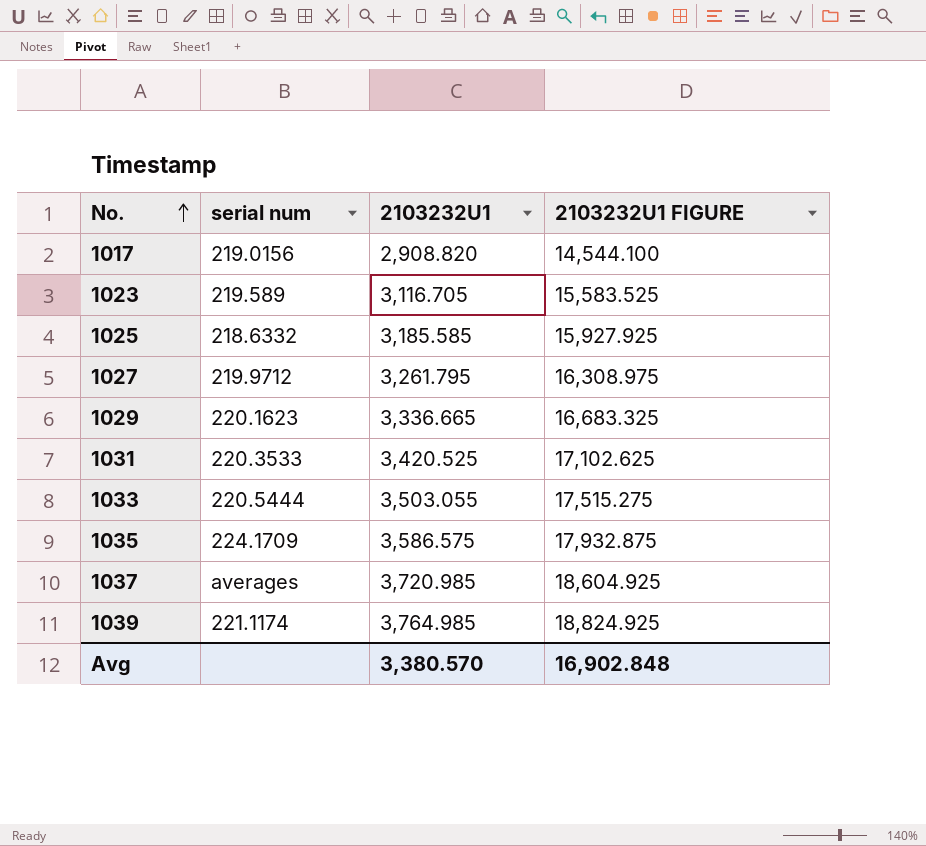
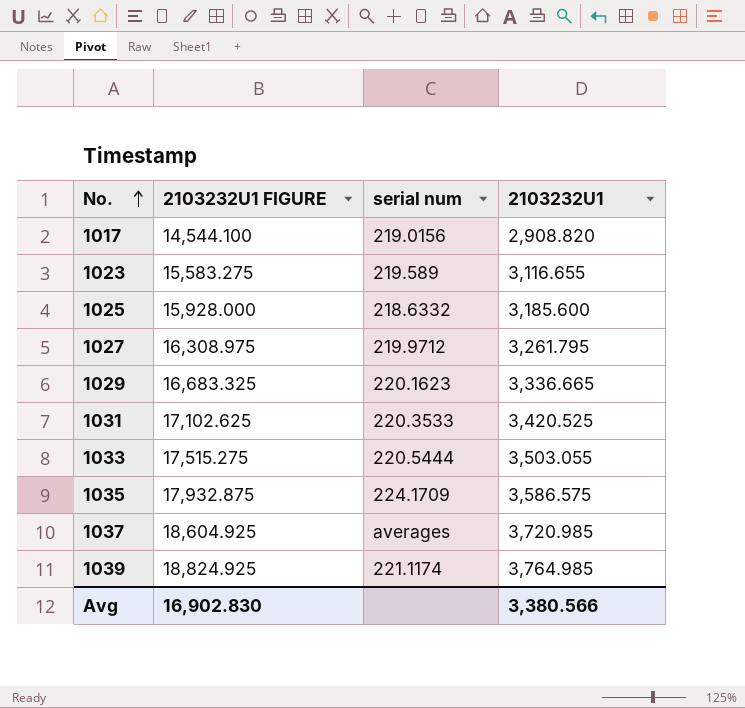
column 2103232U1 FIGURE | position: 4 -> 2
1023 | 2103232U1 FIGURE: 15,583.525 -> 15,583.275
1023 | 2103232U1: 3,116.705 -> 3,116.655
1025 | 2103232U1 FIGURE: 15,927.925 -> 15,928.000
1025 | 2103232U1: 3,185.585 -> 3,185.600
Avg | 2103232U1 FIGURE: 16,902.848 -> 16,902.830
Avg | 2103232U1: 3,380.570 -> 3,380.566

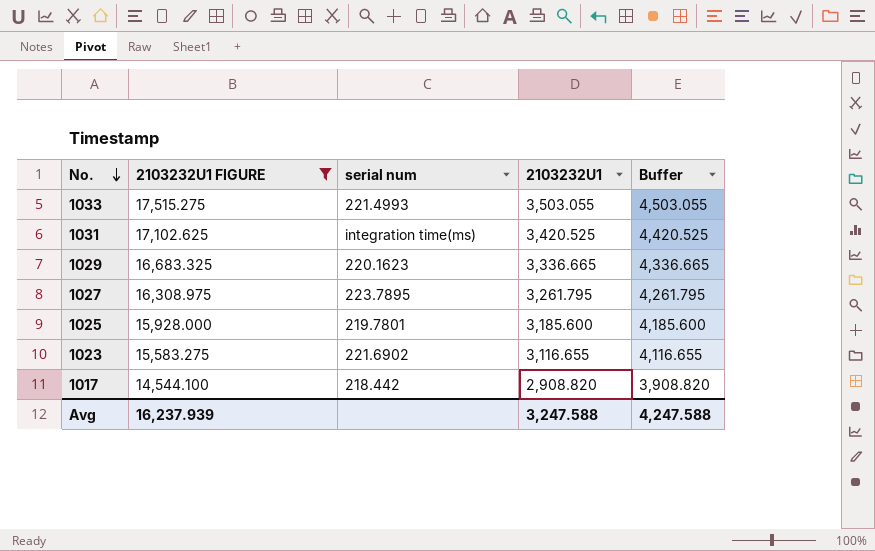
filter: none -> 2103232U1 FIGURE <= 17,515.275
row order: No. ascending -> No. descending
column Buffer | formula: none -> [2103232U1] + 1000
1033 | serial num: 220.5444 -> 221.4993
1031 | serial num: 220.3533 -> integration time(ms)
1027 | serial num: 219.9712 -> 223.7895
1025 | serial num: 218.6332 -> 219.7801
1023 | serial num: 219.589 -> 221.6902
1017 | serial num: 219.0156 -> 218.442
Avg | 2103232U1 FIGURE: 16,902.830 -> 16,237.939
Avg | 2103232U1: 3,380.566 -> 3,247.588

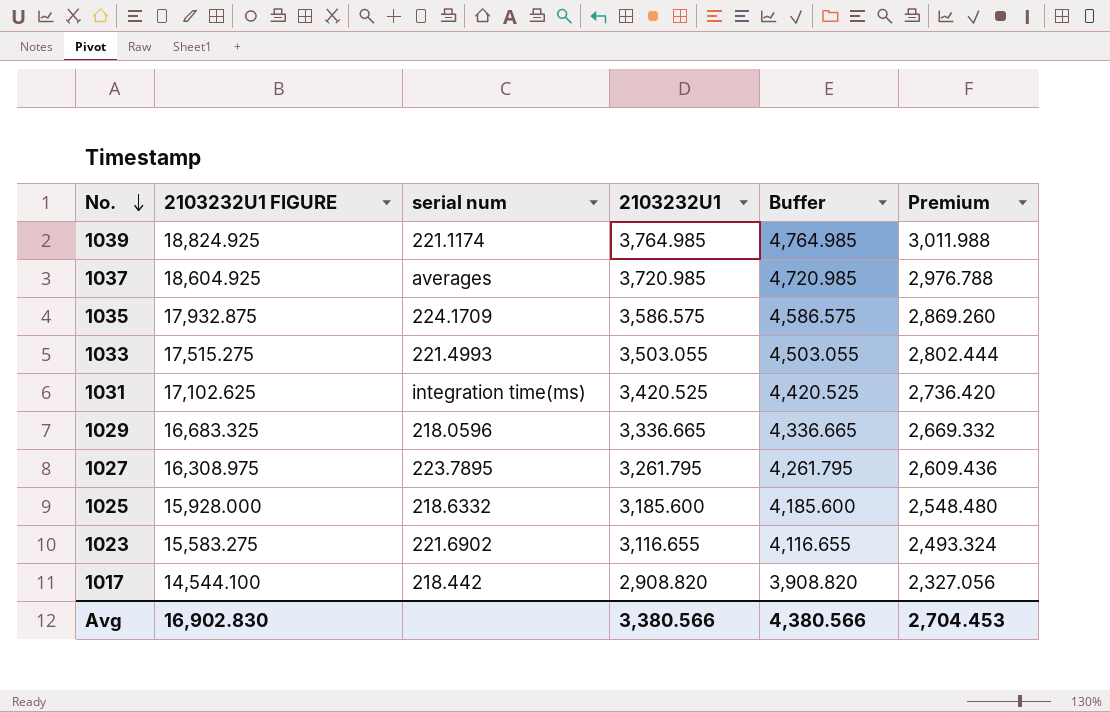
filter: 2103232U1 FIGURE <= 17,515.275 -> none
column Premium | formula: none -> [2103232U1] * 0.8
1029 | serial num: 220.1623 -> 218.0596
1025 | serial num: 219.7801 -> 218.6332
Avg | 2103232U1 FIGURE: 16,237.939 -> 16,902.830
Avg | 2103232U1: 3,247.588 -> 3,380.566
Avg | Buffer: 4,247.588 -> 4,380.566

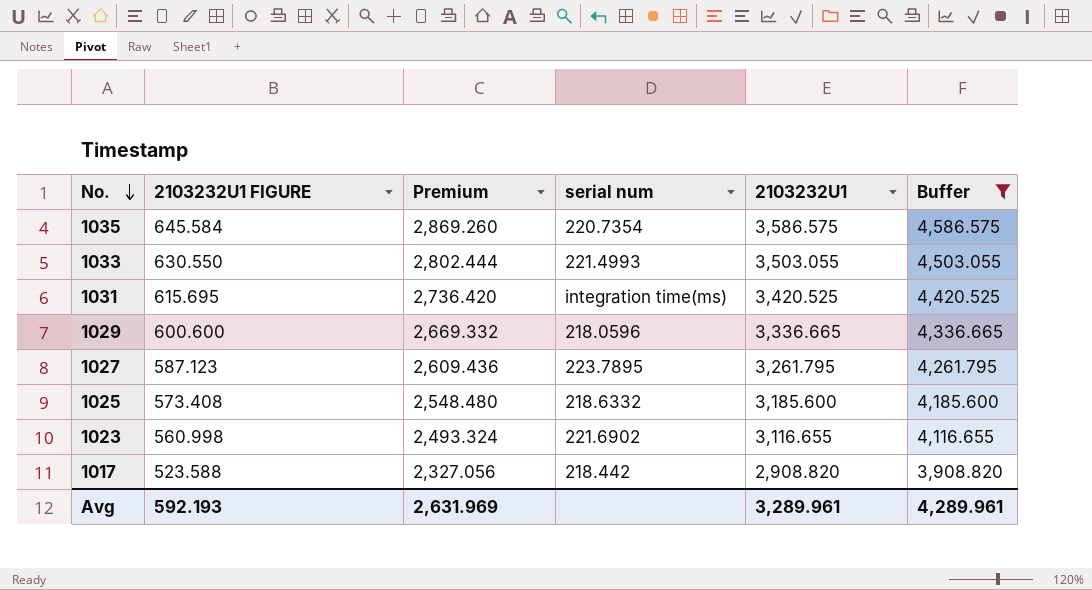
filter: none -> Buffer <= 4,586.575
column 2103232U1 FIGURE | formula: [2103232U1] * 5 -> [2103232U1] * 0.18
column Premium | position: 6 -> 3
1035 | serial num: 224.1709 -> 220.7354
Avg | 2103232U1 FIGURE: 16,902.830 -> 592.193
Avg | Premium: 2,704.453 -> 2,631.969
Avg | 2103232U1: 3,380.566 -> 3,289.961
Avg | Buffer: 4,380.566 -> 4,289.961

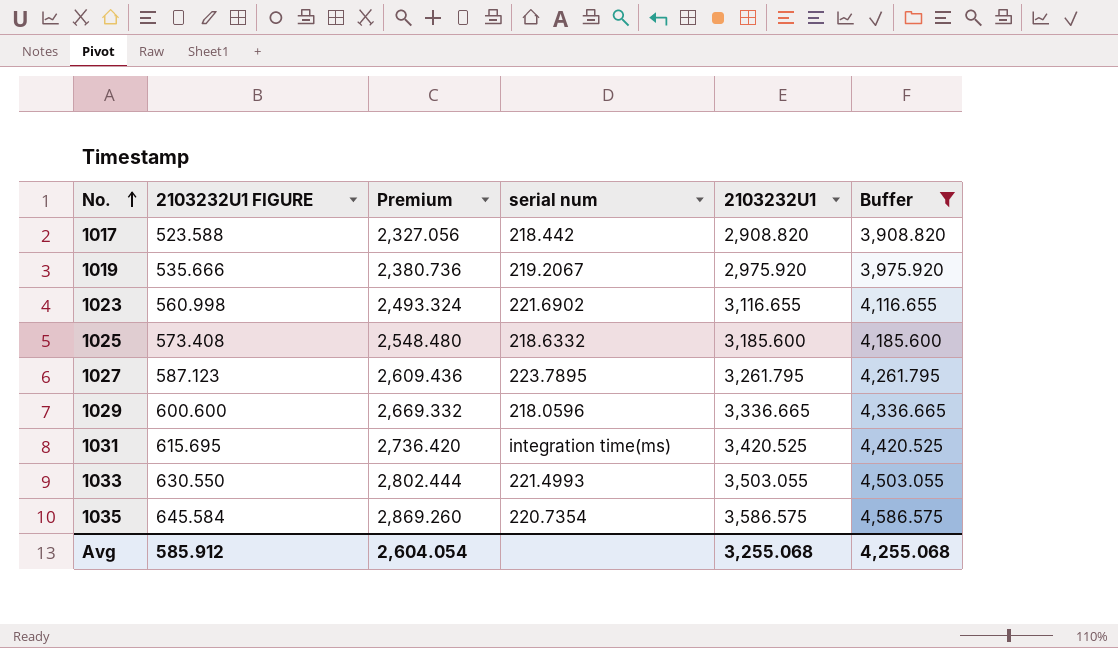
row order: No. descending -> No. ascending
row 1019: none -> 535.666 | 2,380.736 | 219.2067 | 2,975.920 | 3,975.920
Avg | 2103232U1 FIGURE: 592.193 -> 585.912
Avg | Premium: 2,631.969 -> 2,604.054
Avg | 2103232U1: 3,289.961 -> 3,255.068
Avg | Buffer: 4,289.961 -> 4,255.068

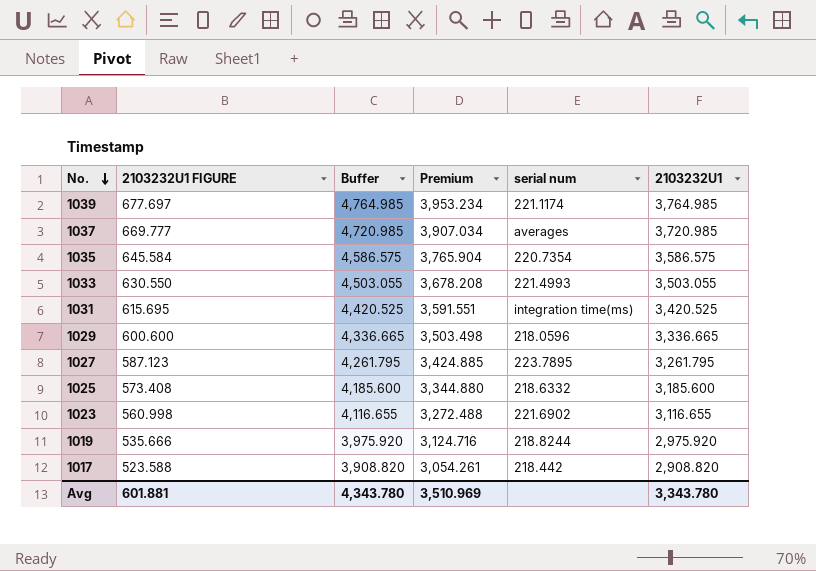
filter: Buffer <= 4,586.575 -> none
row order: No. ascending -> No. descending
column Buffer | position: 6 -> 3
column Premium | formula: [2103232U1] * 0.8 -> [2103232U1] * 1.05
1019 | serial num: 219.2067 -> 218.8244
Avg | 2103232U1 FIGURE: 585.912 -> 601.881
Avg | Buffer: 4,255.068 -> 4,343.780
Avg | Premium: 2,604.054 -> 3,510.969
Avg | 2103232U1: 3,255.068 -> 3,343.780

